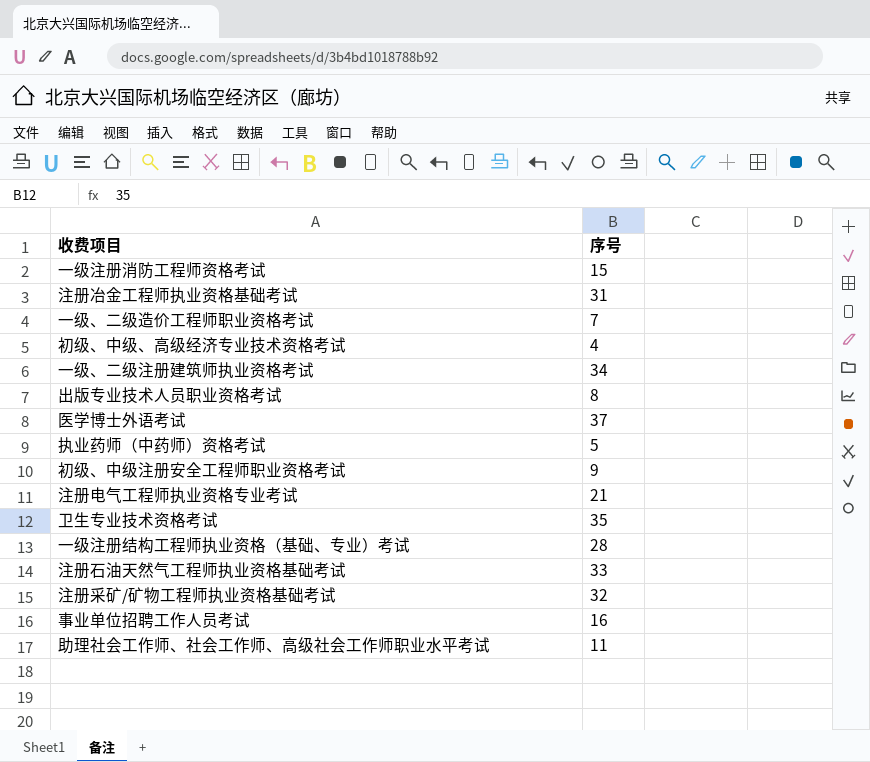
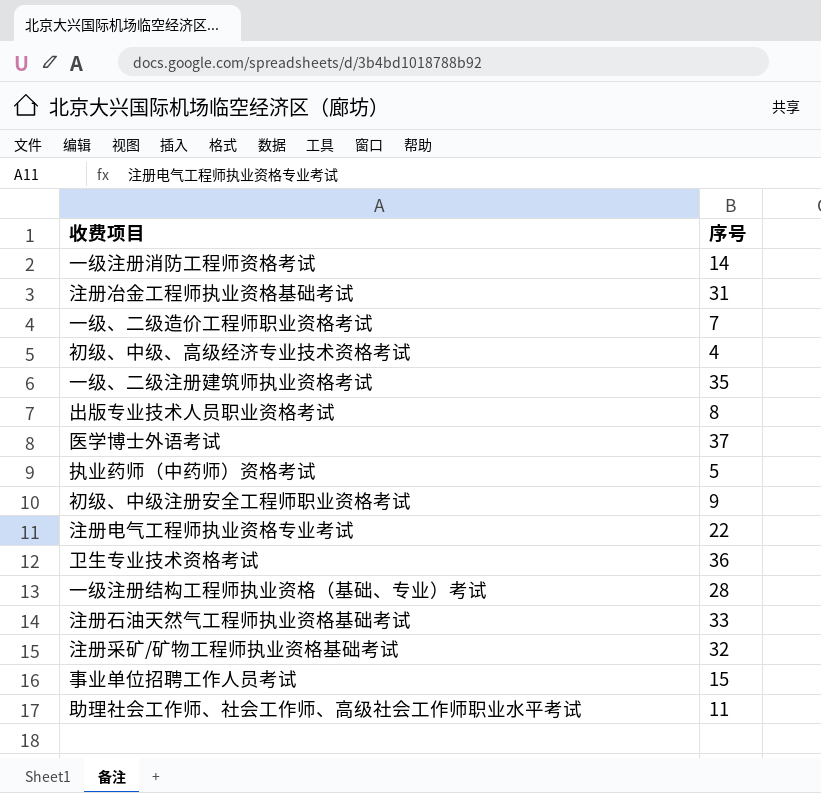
一级注册消防工程师资格考试 | 序号: 15 -> 14
一级、二级注册建筑师执业资格考试 | 序号: 34 -> 35
注册电气工程师执业资格专业考试 | 序号: 21 -> 22
卫生专业技术资格考试 | 序号: 35 -> 36
事业单位招聘工作人员考试 | 序号: 16 -> 15

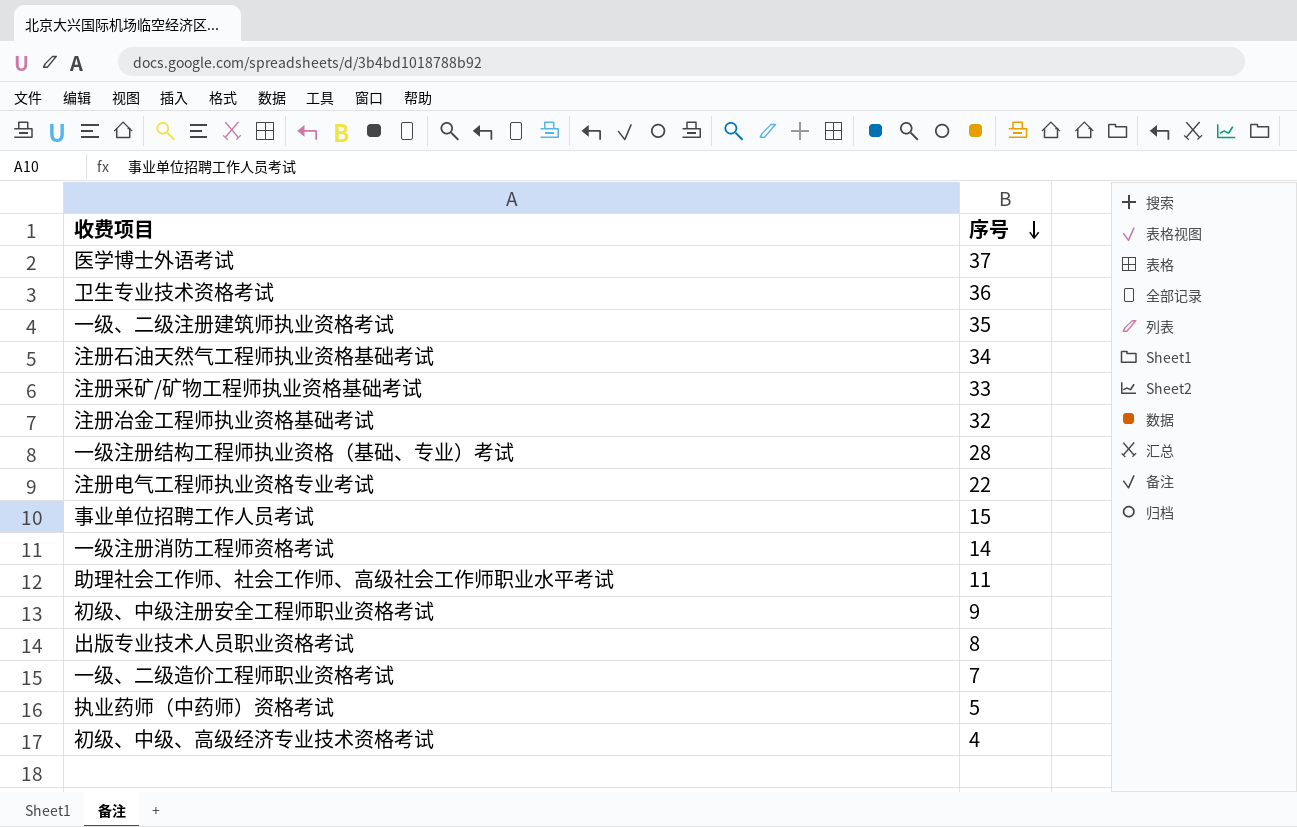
row order: none -> 序号 descending
注册石油天然气工程师执业资格基础考试 | 序号: 33 -> 34
注册采矿/矿物工程师执业资格基础考试 | 序号: 32 -> 33
注册冶金工程师执业资格基础考试 | 序号: 31 -> 32

